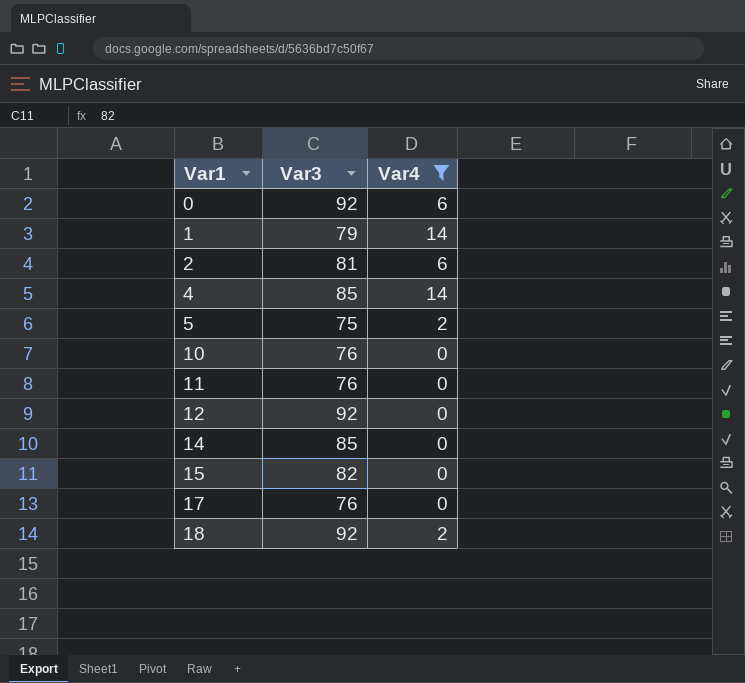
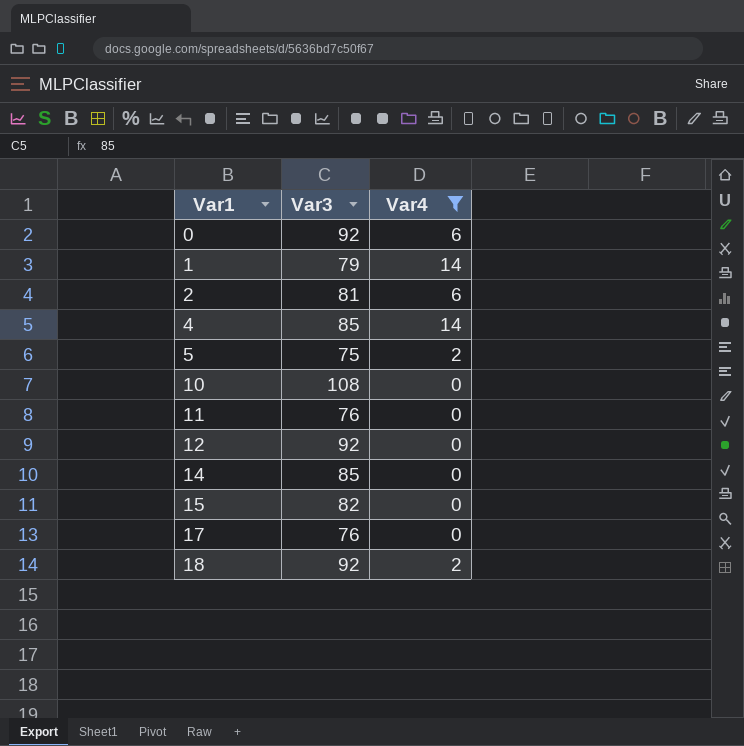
10 | Var3: 76 -> 108

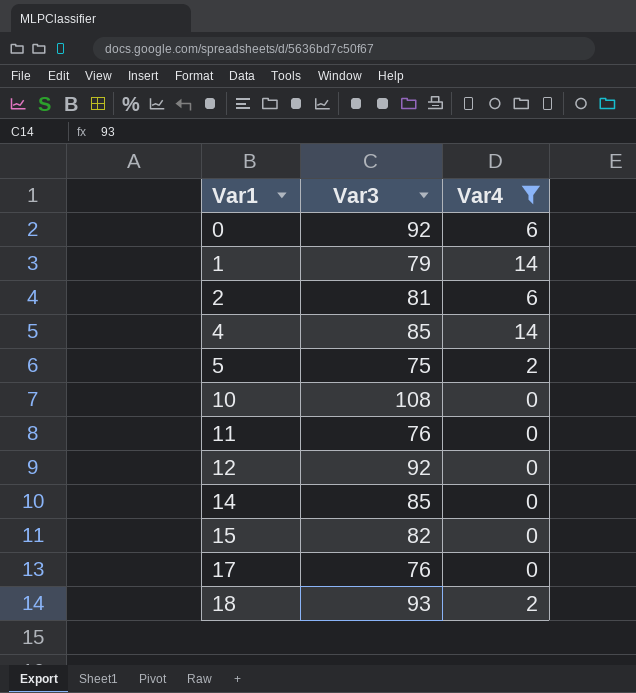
18 | Var3: 92 -> 93

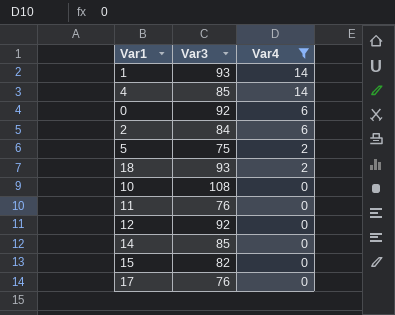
row order: Var1 ascending -> Var4 descending
1 | Var3: 79 -> 93
2 | Var3: 81 -> 84

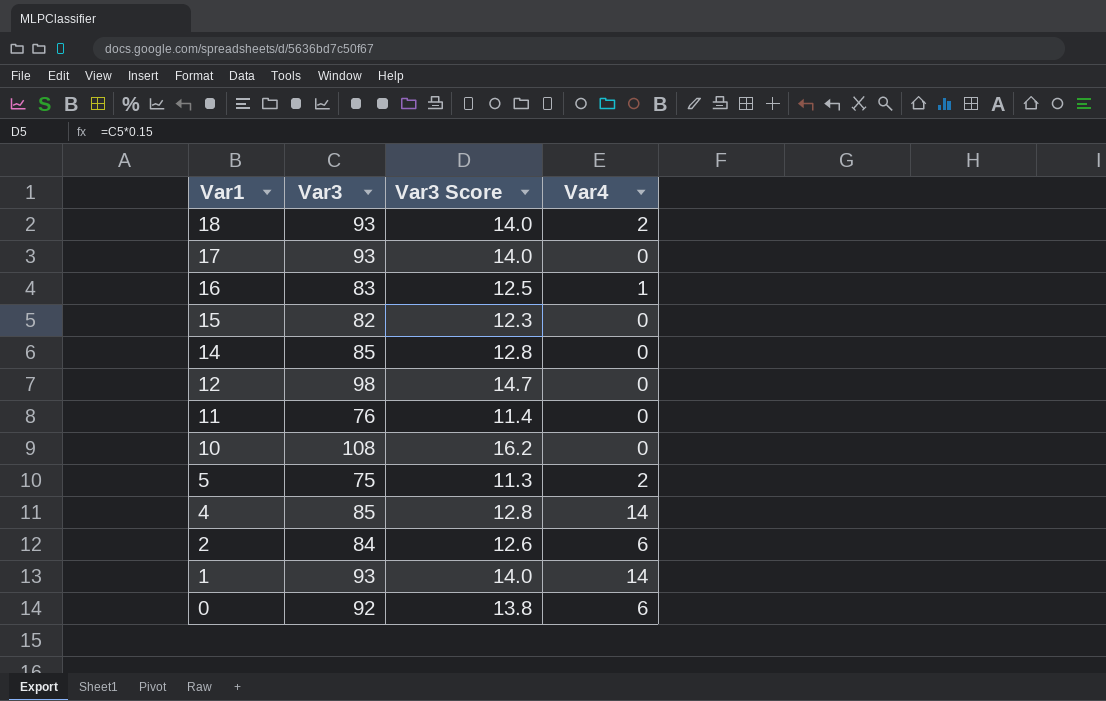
filter: Var4 != 1 -> none
row order: Var4 descending -> Var1 descending
column Var3 Score | formula: none -> [Var3] * 0.15
17 | Var3: 76 -> 93
12 | Var3: 92 -> 98

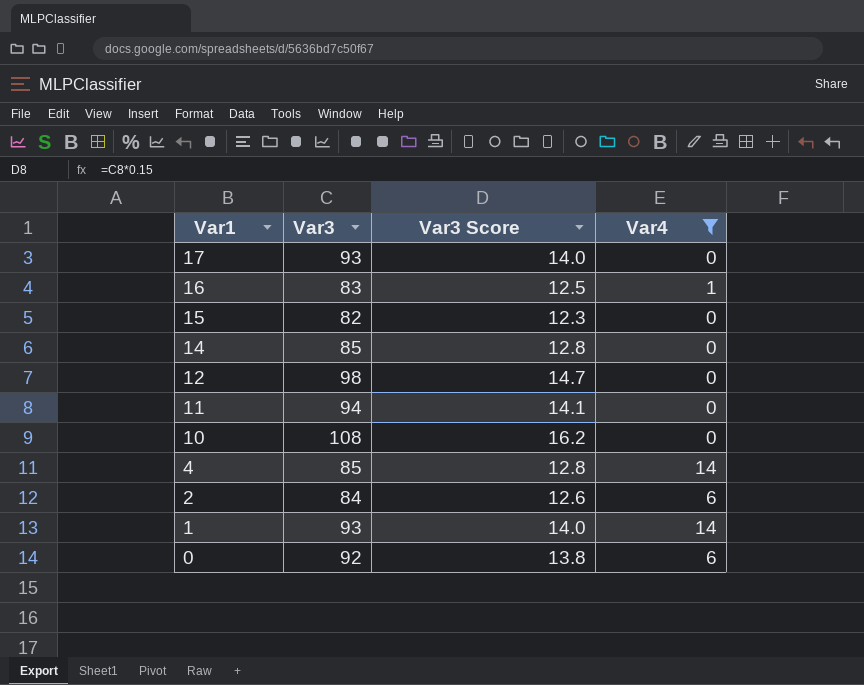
filter: none -> Var4 != 2
11 | Var3: 76 -> 94
11 | Var3 Score: 11.4 -> 14.1

